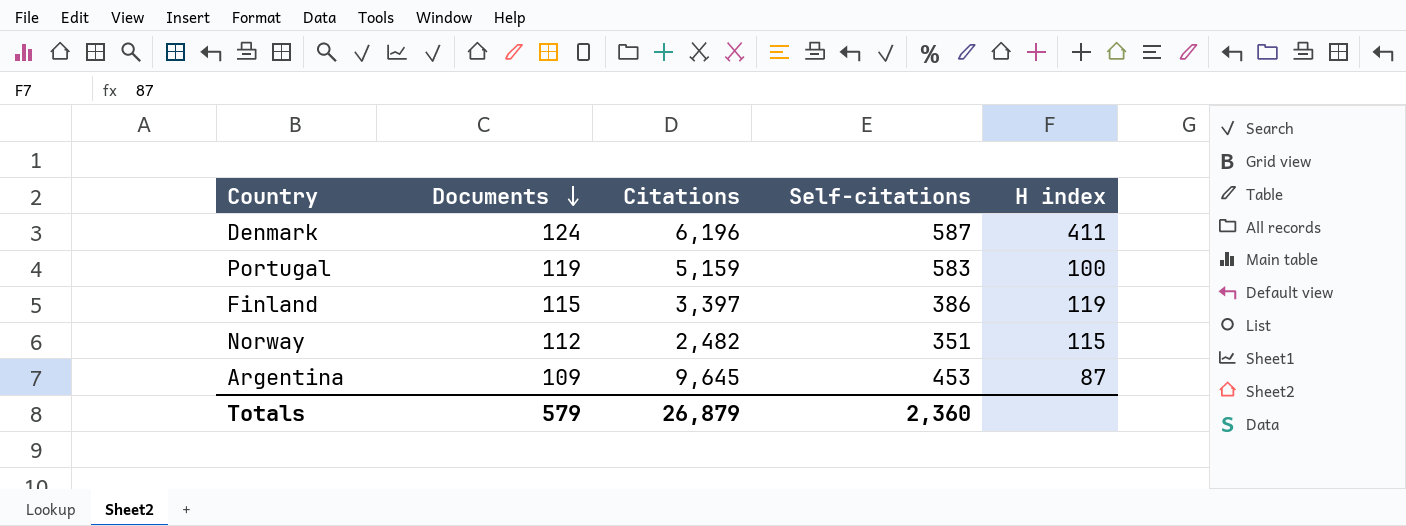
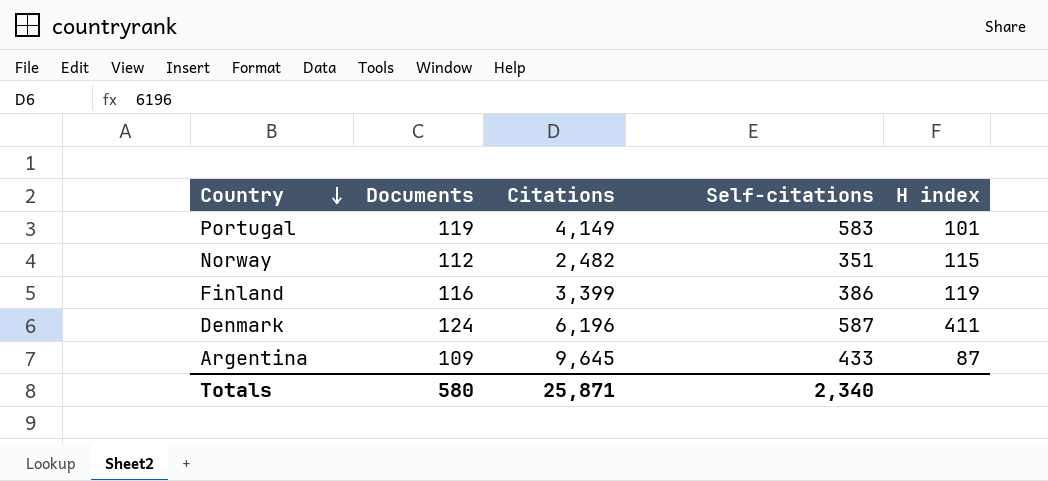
row order: Documents descending -> Country descending
Portugal | Citations: 5,159 -> 4,149
Portugal | H index: 100 -> 101
Finland | Documents: 115 -> 116
Finland | Citations: 3,397 -> 3,399
Argentina | Self-citations: 453 -> 433
Totals | Documents: 579 -> 580
Totals | Citations: 26,879 -> 25,871
Totals | Self-citations: 2,360 -> 2,340

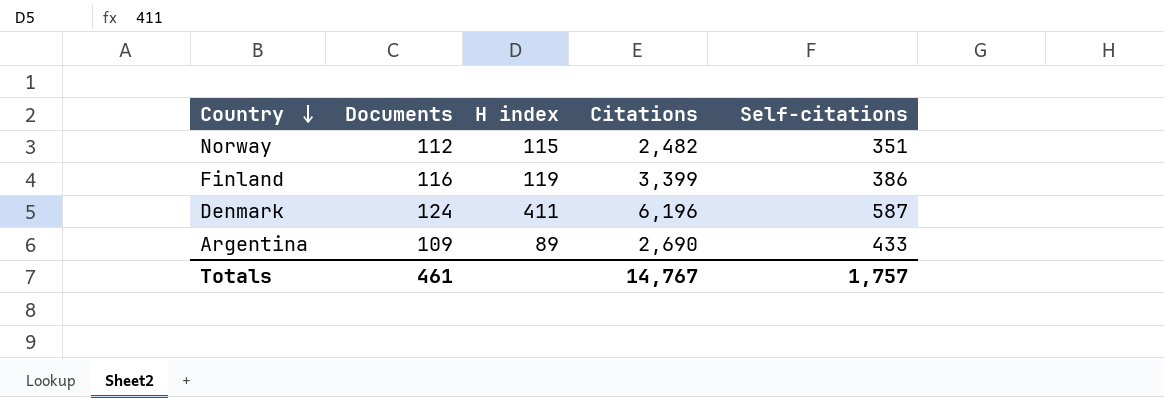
column H index | position: 5 -> 3
row Portugal: 119 | 4,149 | 583 | 101 -> none
Argentina | H index: 87 -> 89
Argentina | Citations: 9,645 -> 2,690
Totals | Documents: 580 -> 461
Totals | Citations: 25,871 -> 14,767
Totals | Self-citations: 2,340 -> 1,757

